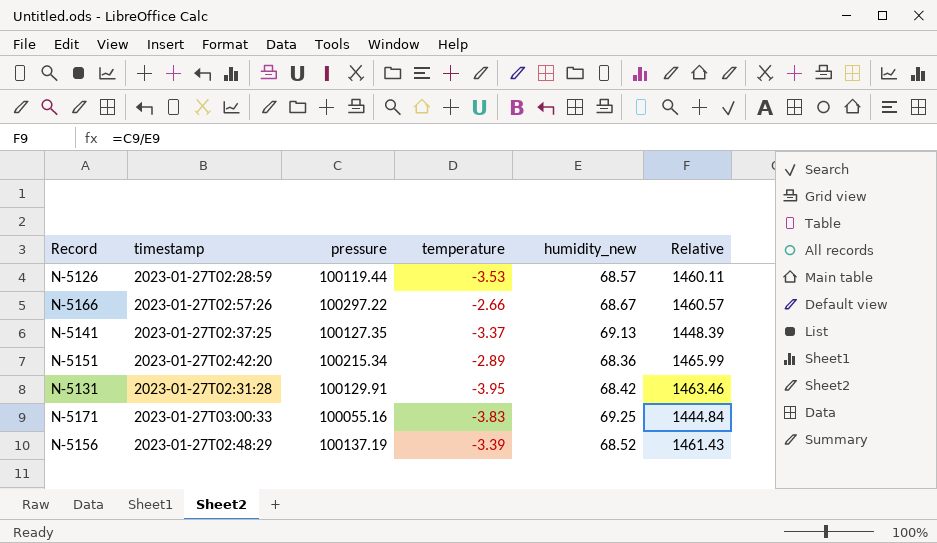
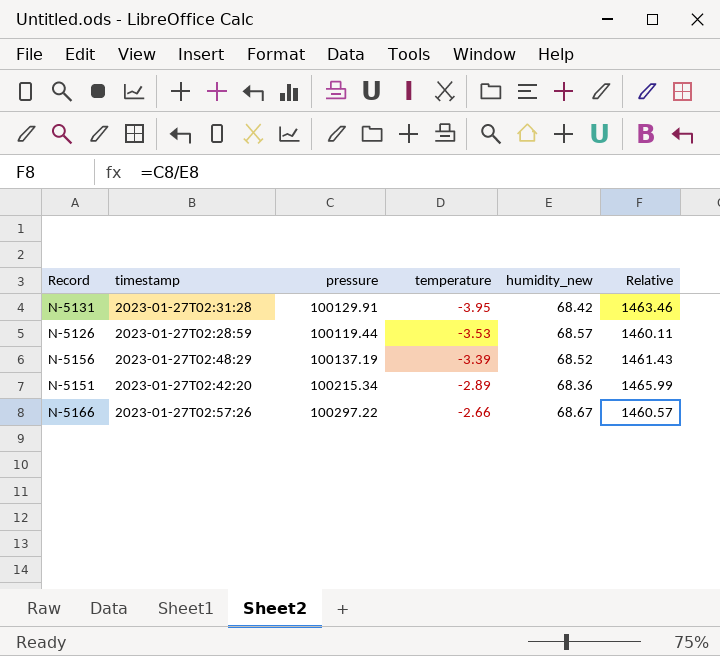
row order: none -> temperature ascending
row N-5141: 2023-01-27T02:37:25 | 100127.35 | -3.37 | 69.13 | 1448.39 -> none
row N-5171: 2023-01-27T03:00:33 | 100055.16 | -3.83 | 69.25 | 1444.84 -> none

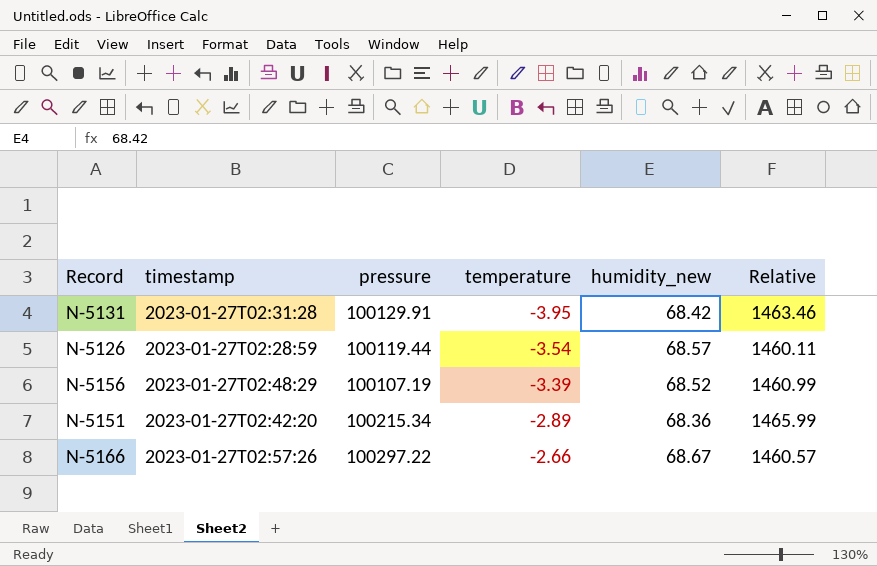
N-5126 | temperature: -3.53 -> -3.54
N-5156 | pressure: 100137.19 -> 100107.19
N-5156 | Relative: 1461.43 -> 1460.99

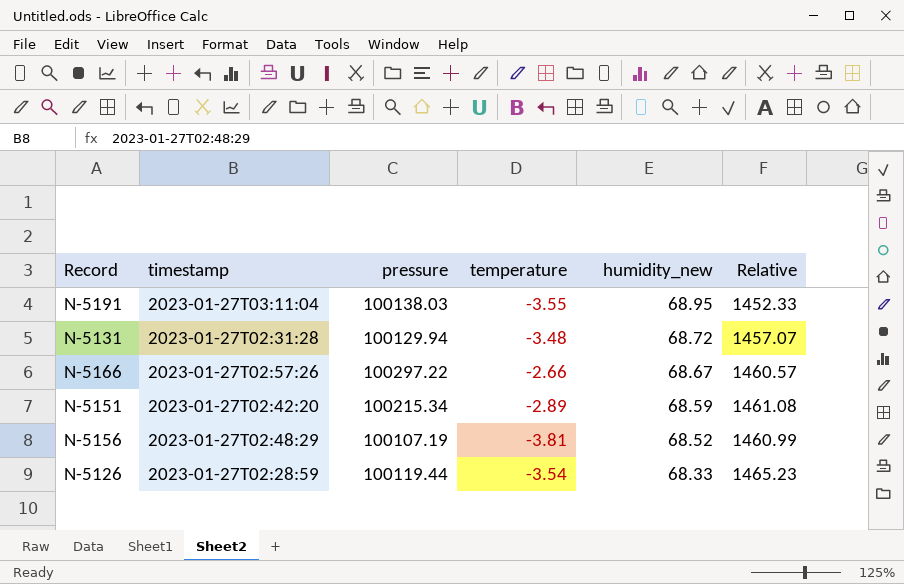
row order: temperature ascending -> humidity_new descending
row N-5191: none -> 2023-01-27T03:11:04 | 100138.03 | -3.55 | 68.95 | 1452.33
N-5131 | pressure: 100129.91 -> 100129.94
N-5131 | temperature: -3.95 -> -3.48
N-5131 | humidity_new: 68.42 -> 68.72
N-5131 | Relative: 1463.46 -> 1457.07
N-5151 | humidity_new: 68.36 -> 68.59
N-5151 | Relative: 1465.99 -> 1461.08
N-5156 | temperature: -3.39 -> -3.81
N-5126 | humidity_new: 68.57 -> 68.33
N-5126 | Relative: 1460.11 -> 1465.23

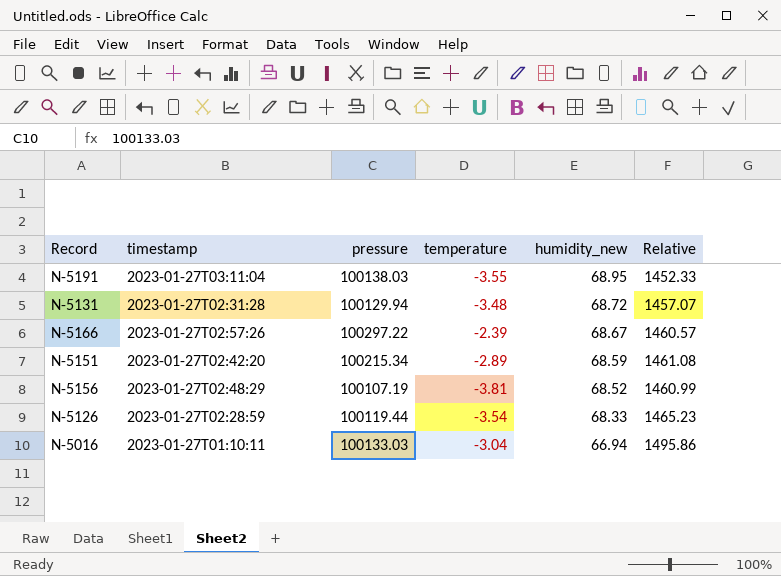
N-5166 | temperature: -2.66 -> -2.39
row N-5016: none -> 2023-01-27T01:10:11 | 100133.03 | -3.04 | 66.94 | 1495.86

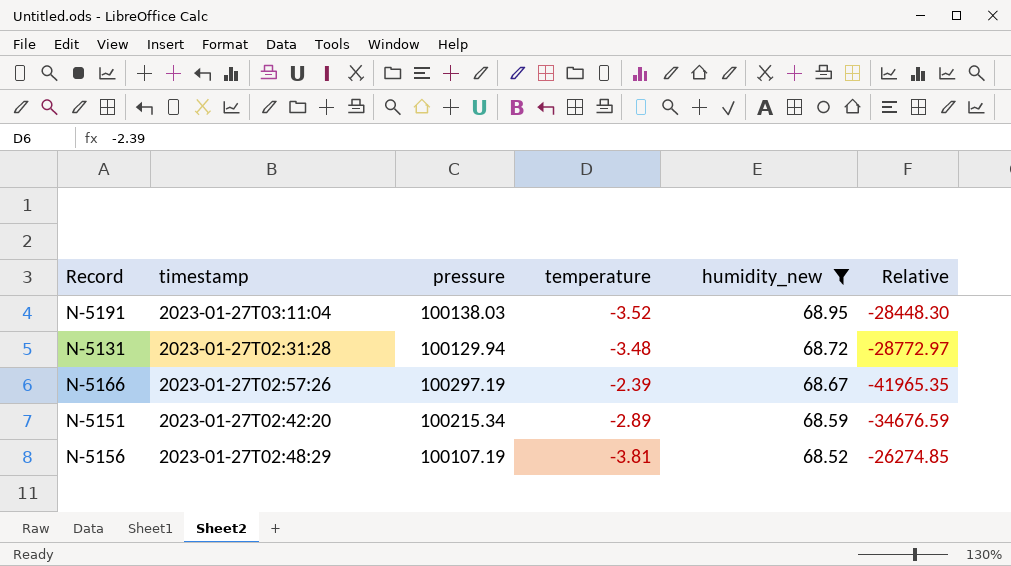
filter: none -> humidity_new >= 68.52
column Relative | formula: [pressure] / [humidity_new] -> [pressure] / [temperature]
N-5191 | temperature: -3.55 -> -3.52
N-5166 | pressure: 100297.22 -> 100297.19

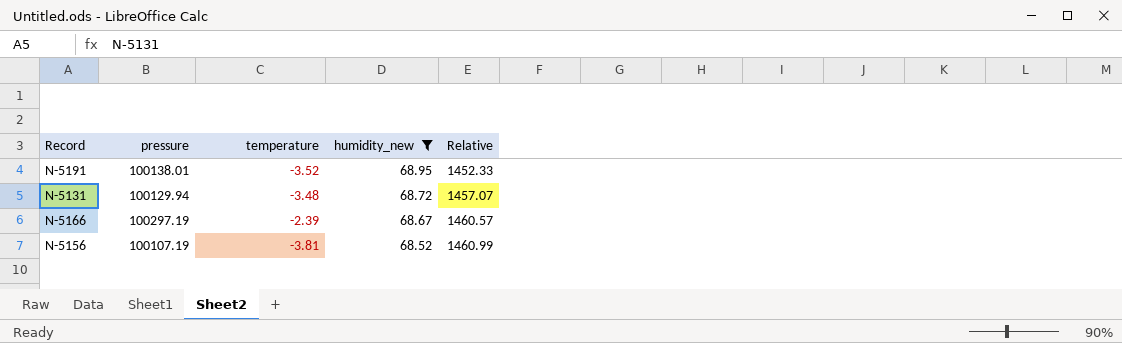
column timestamp | position: 2 -> none
column Relative | formula: [pressure] / [temperature] -> [pressure] / [humidity_new]
row N-5151: 2023-01-27T02:42:20 | 100215.34 | -2.89 | 68.59 | -34676.59 -> none
N-5191 | pressure: 100138.03 -> 100138.01

